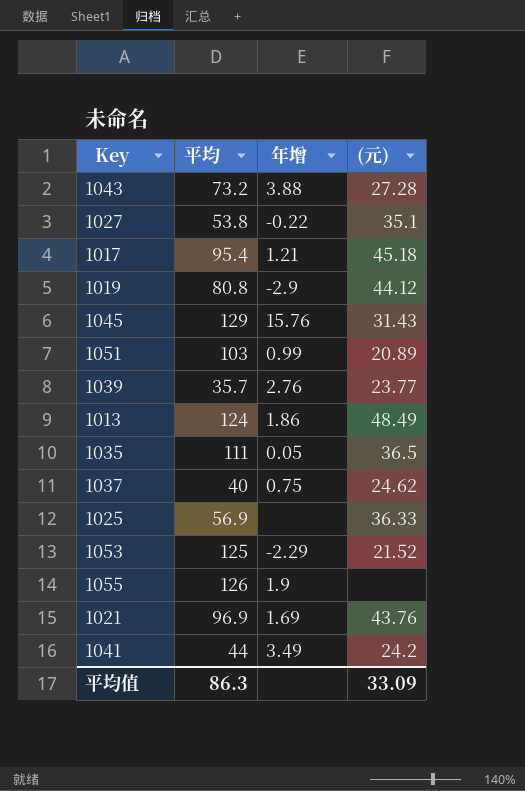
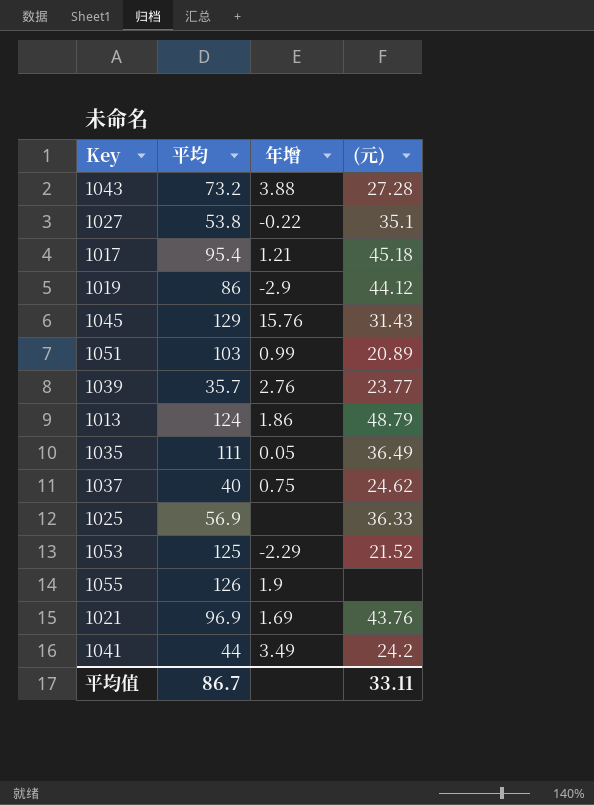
1019 | 平均: 80.8 -> 86
1013 | (元): 48.49 -> 48.79
1035 | (元): 36.5 -> 36.49
平均值 | 平均: 86.3 -> 86.7
平均值 | (元): 33.09 -> 33.11

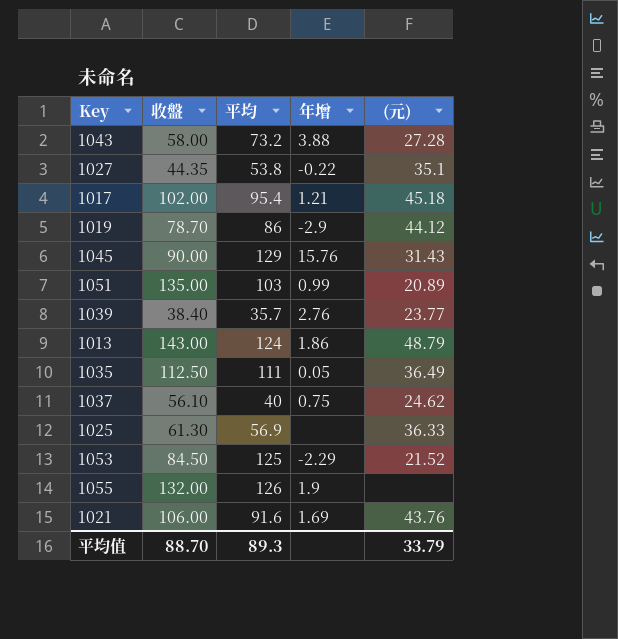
column 收盤 | position: none -> 2
row 1041: 44 | 3.49 | 24.2 -> none
1021 | 平均: 96.9 -> 91.6
平均值 | 平均: 86.7 -> 89.3
平均值 | (元): 33.11 -> 33.79

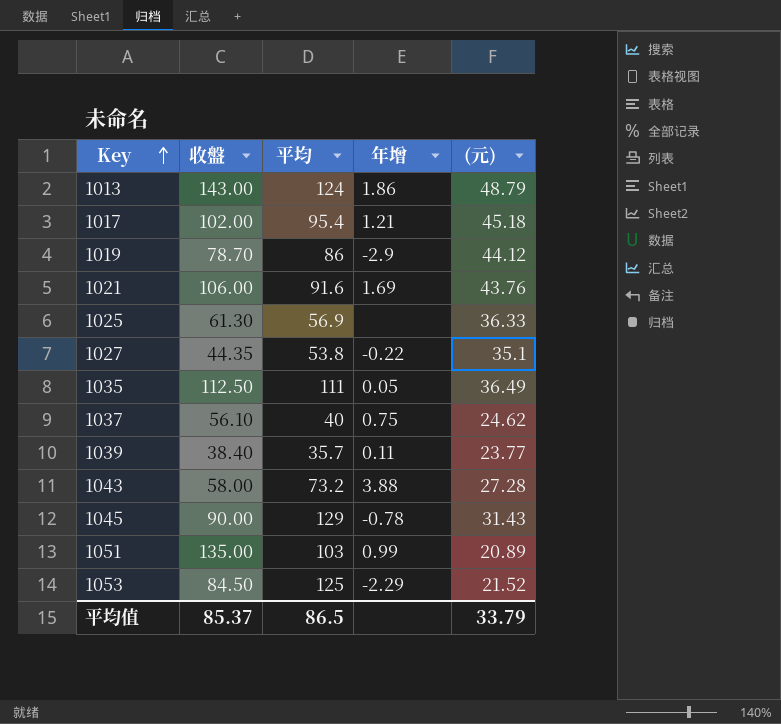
row order: none -> Key ascending
row 1055: 132.00 | 126 | 1.9 | none -> none
1039 | 年增: 2.76 -> 0.11
1045 | 年增: 15.76 -> -0.78
平均值 | 收盤: 88.70 -> 85.37
平均值 | 平均: 89.3 -> 86.5

